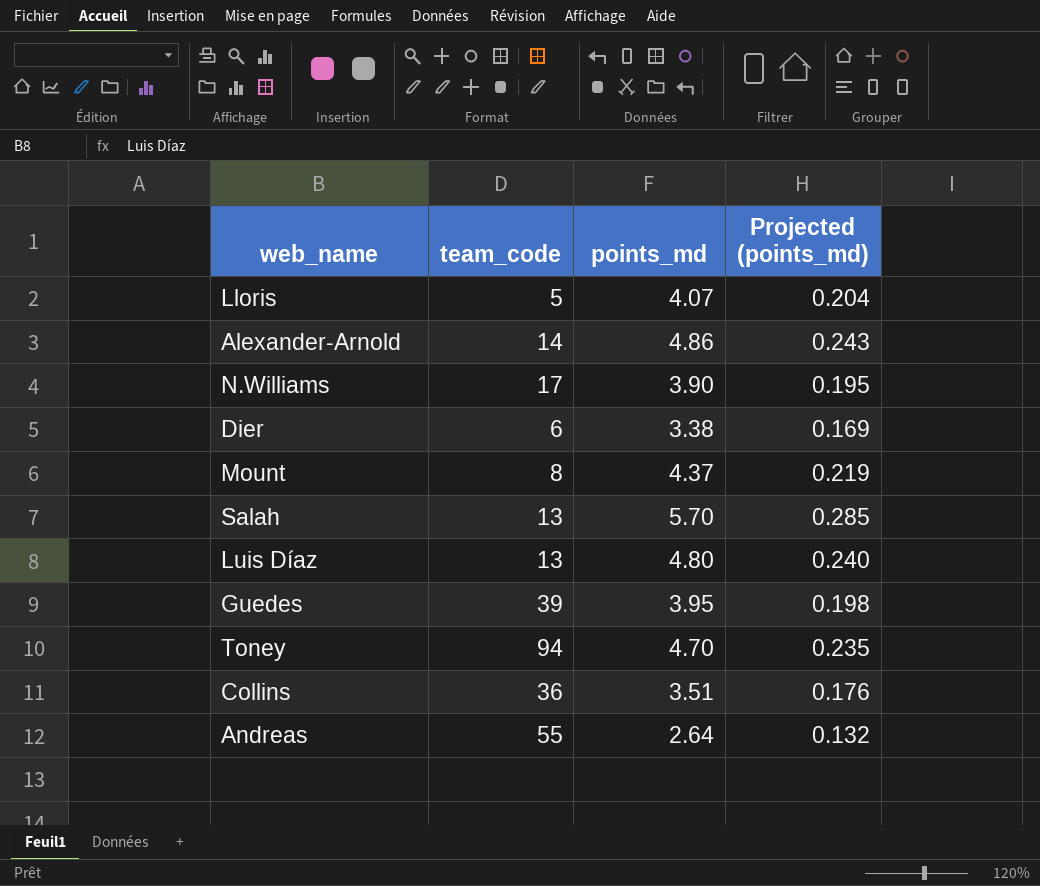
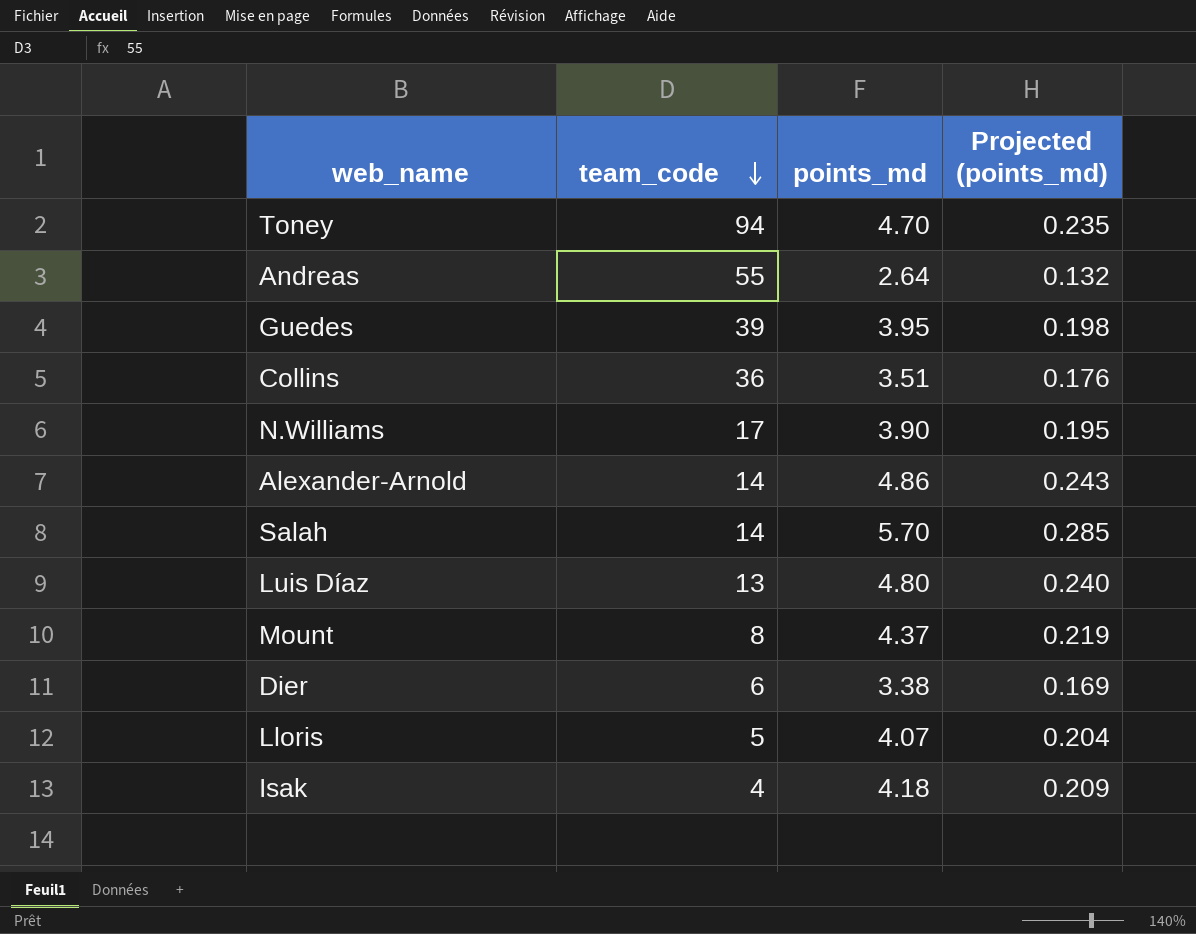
row order: none -> team_code descending
Salah | team_code: 13 -> 14
row Isak: none -> 4 | 4.18 | 0.209

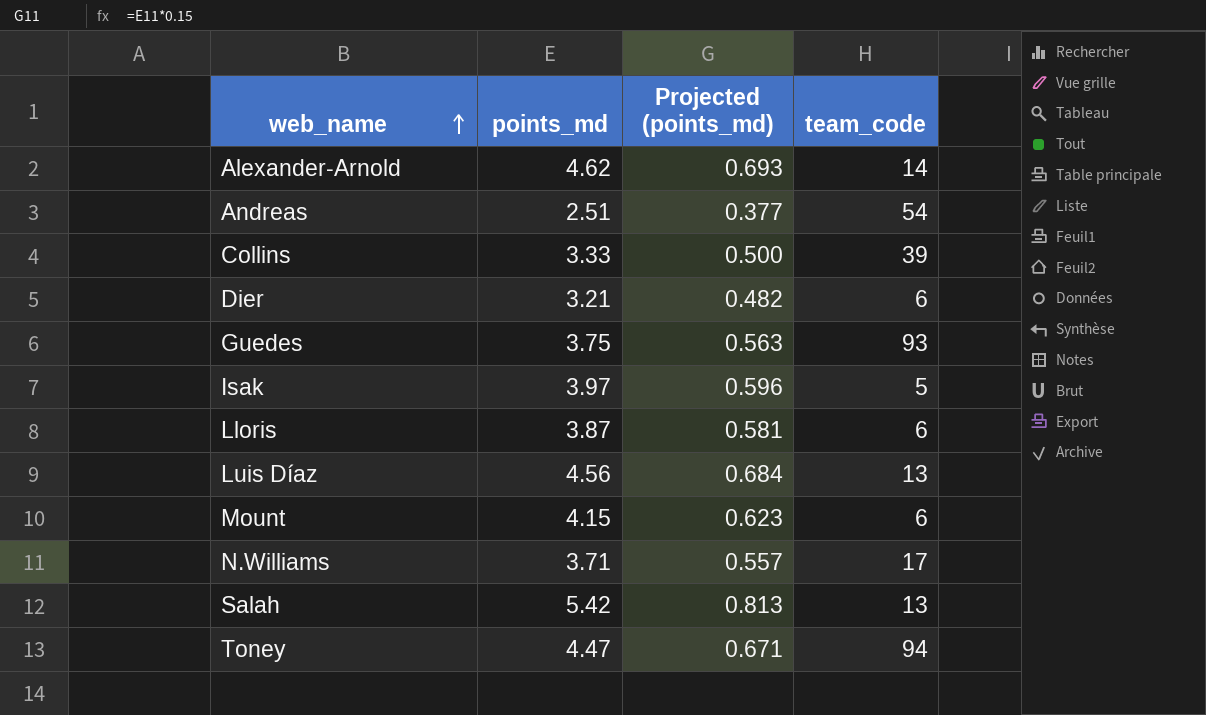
row order: team_code descending -> web_name ascending
column Projected (points_md) | formula: [points_md] * 0.05 -> [points_md] * 0.15
column team_code | position: 2 -> 4
Alexander-Arnold | points_md: 4.86 -> 4.62
Andreas | points_md: 2.64 -> 2.51
Andreas | team_code: 55 -> 54
Collins | points_md: 3.51 -> 3.33
Collins | team_code: 36 -> 39
Dier | points_md: 3.38 -> 3.21
Guedes | points_md: 3.95 -> 3.75
Guedes | team_code: 39 -> 93
Isak | points_md: 4.18 -> 3.97
Isak | team_code: 4 -> 5
Lloris | points_md: 4.07 -> 3.87
Lloris | team_code: 5 -> 6
Luis Díaz | points_md: 4.80 -> 4.56
Mount | points_md: 4.37 -> 4.15
Mount | team_code: 8 -> 6
N.Williams | points_md: 3.90 -> 3.71
Salah | points_md: 5.70 -> 5.42
Salah | team_code: 14 -> 13
Toney | points_md: 4.70 -> 4.47

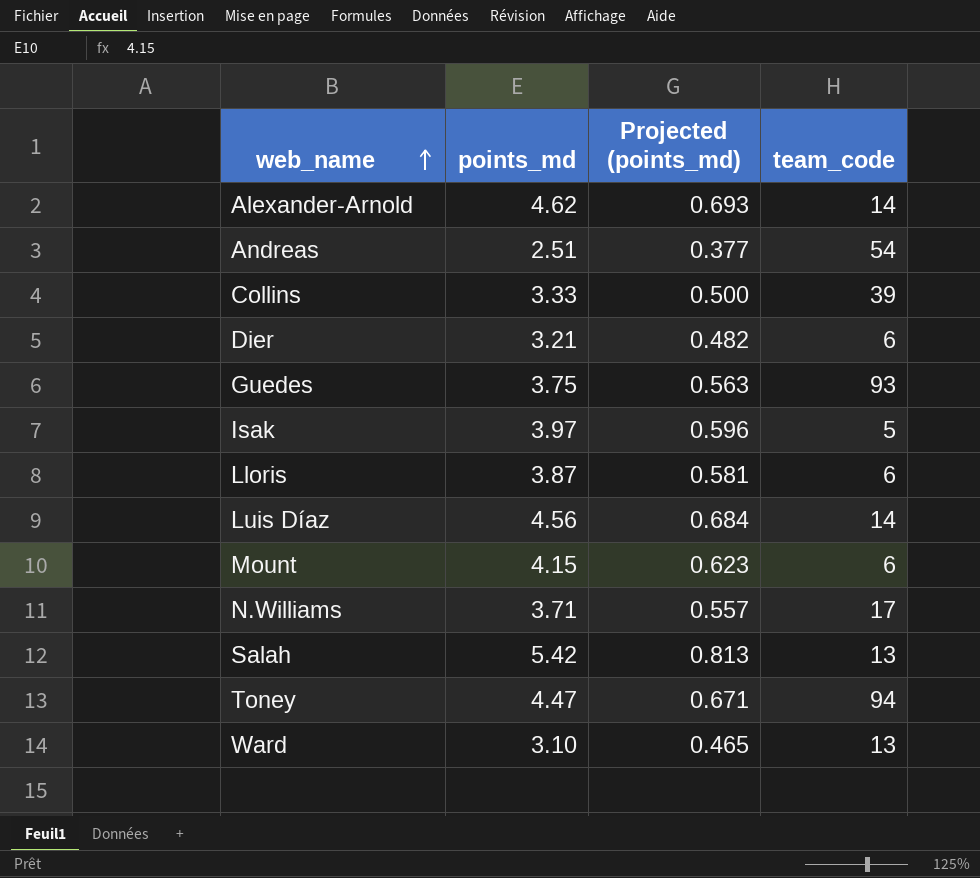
Luis Díaz | team_code: 13 -> 14
row Ward: none -> 3.10 | 0.465 | 13

